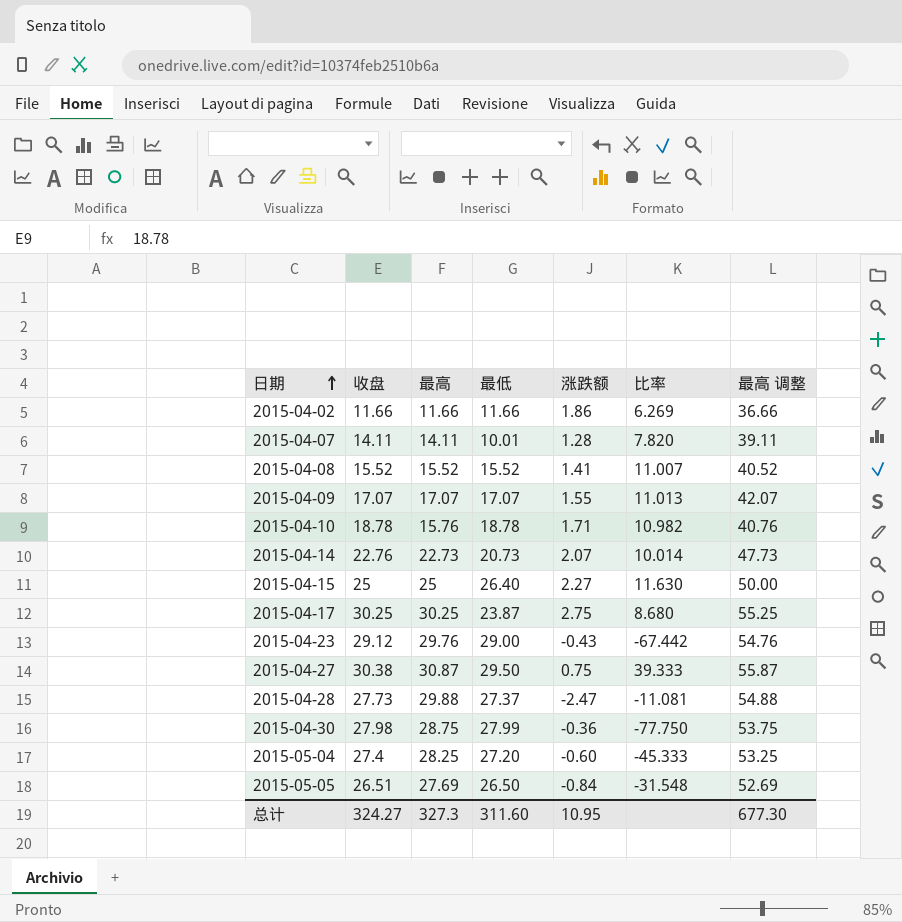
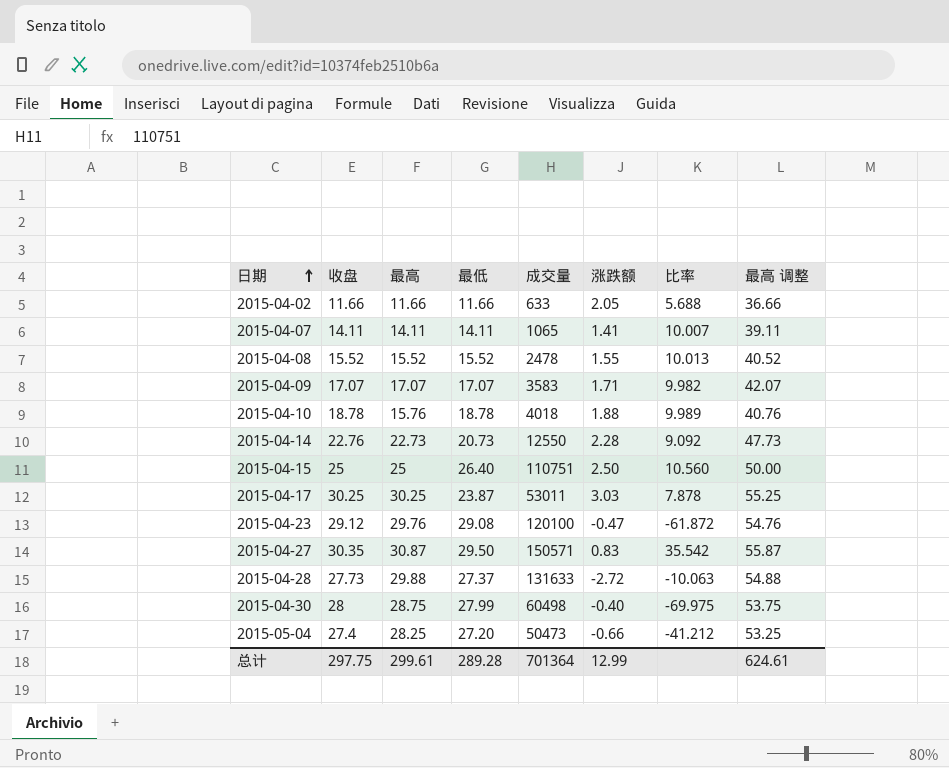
column 成交量 | position: none -> 5
row 2015-05-05: 26.51 | 27.69 | 26.50 | -0.84 | -31.548 | 52.69 -> none
2015-04-02 | 涨跌额: 1.86 -> 2.05
2015-04-02 | 比率: 6.269 -> 5.688
2015-04-07 | 最低: 10.01 -> 14.11
2015-04-07 | 涨跌额: 1.28 -> 1.41
2015-04-07 | 比率: 7.820 -> 10.007
2015-04-08 | 涨跌额: 1.41 -> 1.55
2015-04-08 | 比率: 11.007 -> 10.013
2015-04-09 | 涨跌额: 1.55 -> 1.71
2015-04-09 | 比率: 11.013 -> 9.982
2015-04-10 | 涨跌额: 1.71 -> 1.88
2015-04-10 | 比率: 10.982 -> 9.989
2015-04-14 | 涨跌额: 2.07 -> 2.28
2015-04-14 | 比率: 10.014 -> 9.092
2015-04-15 | 涨跌额: 2.27 -> 2.50
2015-04-15 | 比率: 11.630 -> 10.560
2015-04-17 | 涨跌额: 2.75 -> 3.03
2015-04-17 | 比率: 8.680 -> 7.878
2015-04-23 | 最低: 29.00 -> 29.08
2015-04-23 | 涨跌额: -0.43 -> -0.47
2015-04-23 | 比率: -67.442 -> -61.872
2015-04-27 | 收盘: 30.38 -> 30.35
2015-04-27 | 涨跌额: 0.75 -> 0.83
2015-04-27 | 比率: 39.333 -> 35.542
2015-04-28 | 涨跌额: -2.47 -> -2.72
2015-04-28 | 比率: -11.081 -> -10.063
2015-04-30 | 收盘: 27.98 -> 28
2015-04-30 | 涨跌额: -0.36 -> -0.40
2015-04-30 | 比率: -77.750 -> -69.975
2015-05-04 | 涨跌额: -0.60 -> -0.66
2015-05-04 | 比率: -45.333 -> -41.212
总计 | 收盘: 324.27 -> 297.75
总计 | 最高: 327.3 -> 299.61
总计 | 最低: 311.60 -> 289.28
总计 | 涨跌额: 10.95 -> 12.99
总计 | 最高 调整: 677.30 -> 624.61

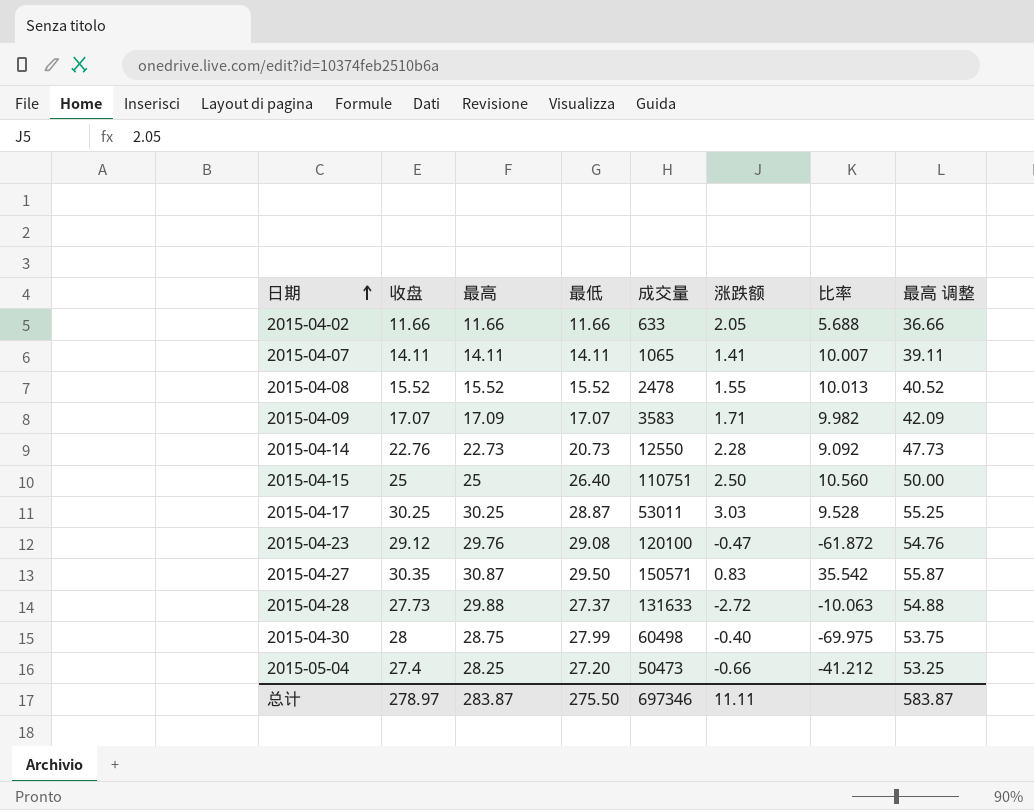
row 2015-04-10: 18.78 | 15.76 | 18.78 | 4018 | 1.88 | 9.989 | 40.76 -> none
2015-04-09 | 最高: 17.07 -> 17.09
2015-04-09 | 最高 调整: 42.07 -> 42.09
2015-04-17 | 最低: 23.87 -> 28.87
2015-04-17 | 比率: 7.878 -> 9.528
总计 | 收盘: 297.75 -> 278.97
总计 | 最高: 299.61 -> 283.87
总计 | 最低: 289.28 -> 275.50
总计 | 成交量: 701364 -> 697346
总计 | 涨跌额: 12.99 -> 11.11
总计 | 最高 调整: 624.61 -> 583.87

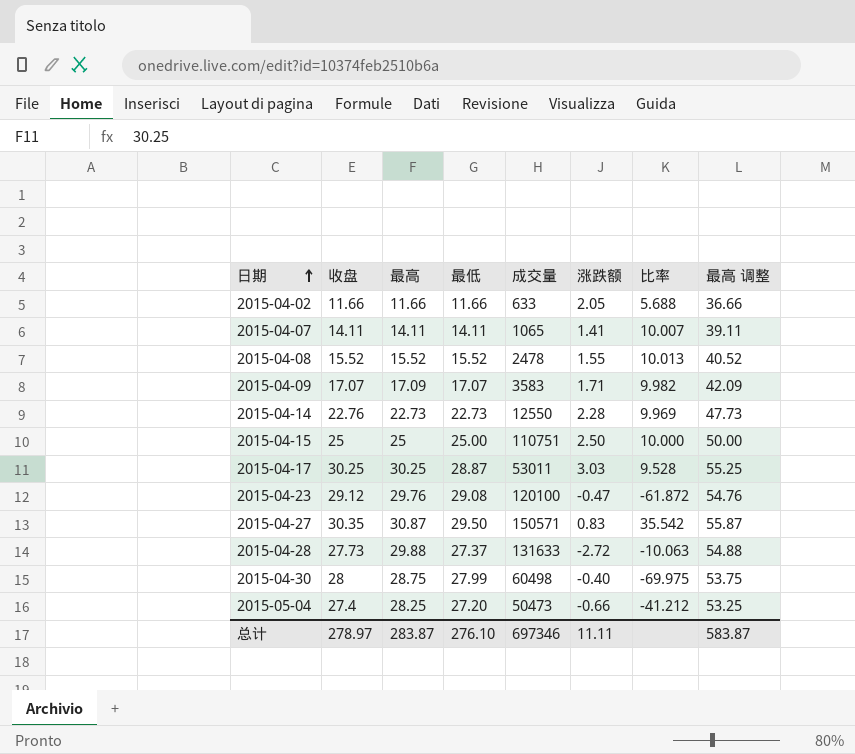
2015-04-14 | 最低: 20.73 -> 22.73
2015-04-14 | 比率: 9.092 -> 9.969
2015-04-15 | 最低: 26.40 -> 25.00
2015-04-15 | 比率: 10.560 -> 10.000
总计 | 最低: 275.50 -> 276.10

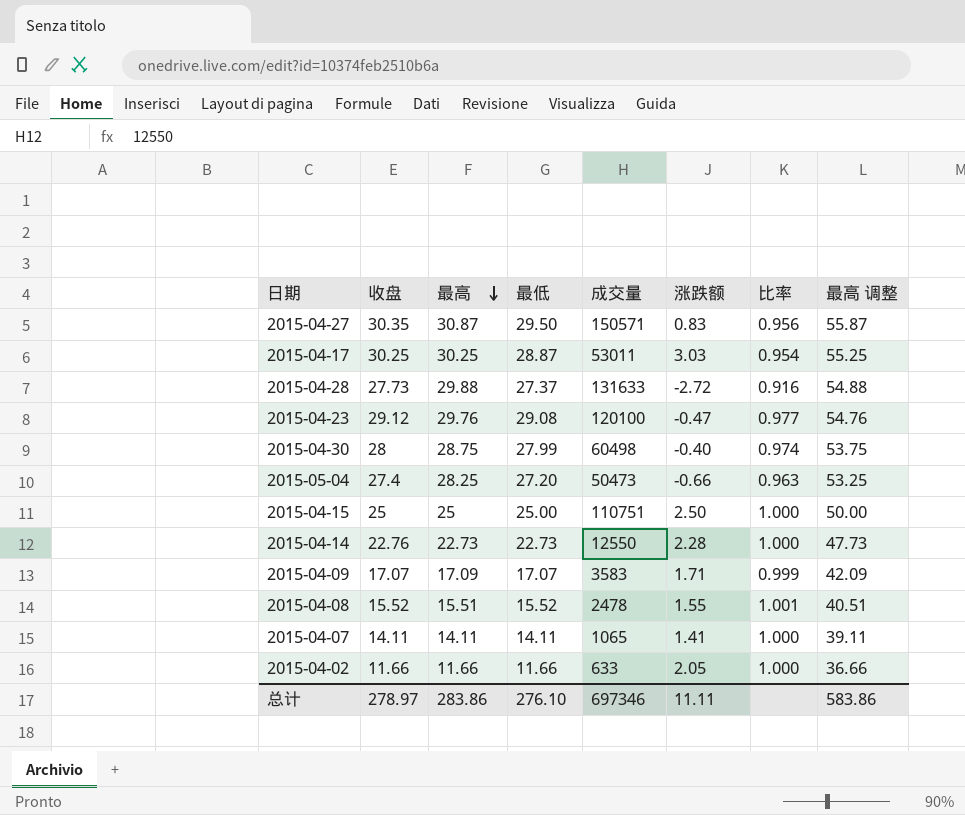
row order: 日期 ascending -> 最高 descending
column 比率 | formula: [最低] / [涨跌额] -> [最低] / [最高]
2015-04-08 | 最高: 15.52 -> 15.51
2015-04-08 | 最高 调整: 40.52 -> 40.51
总计 | 最高: 283.87 -> 283.86
总计 | 最高 调整: 583.87 -> 583.86

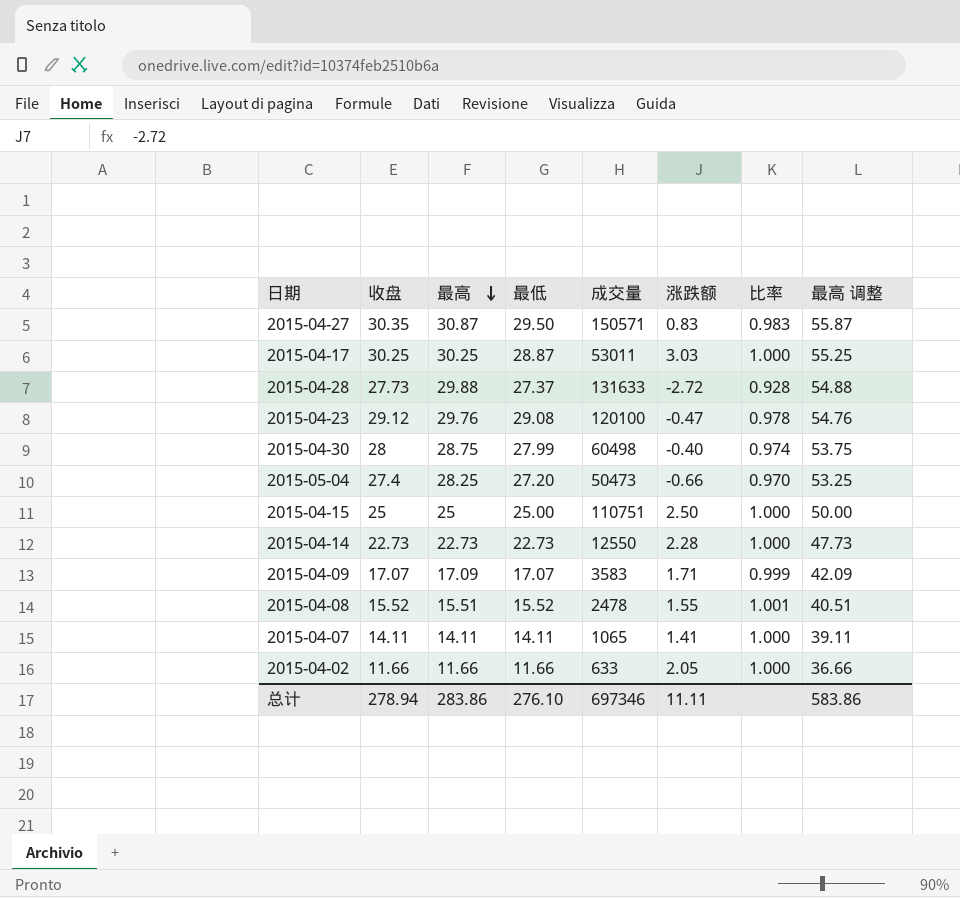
column 比率 | formula: [最低] / [最高] -> [收盘] / [最高]
2015-04-14 | 收盘: 22.76 -> 22.73
总计 | 收盘: 278.97 -> 278.94

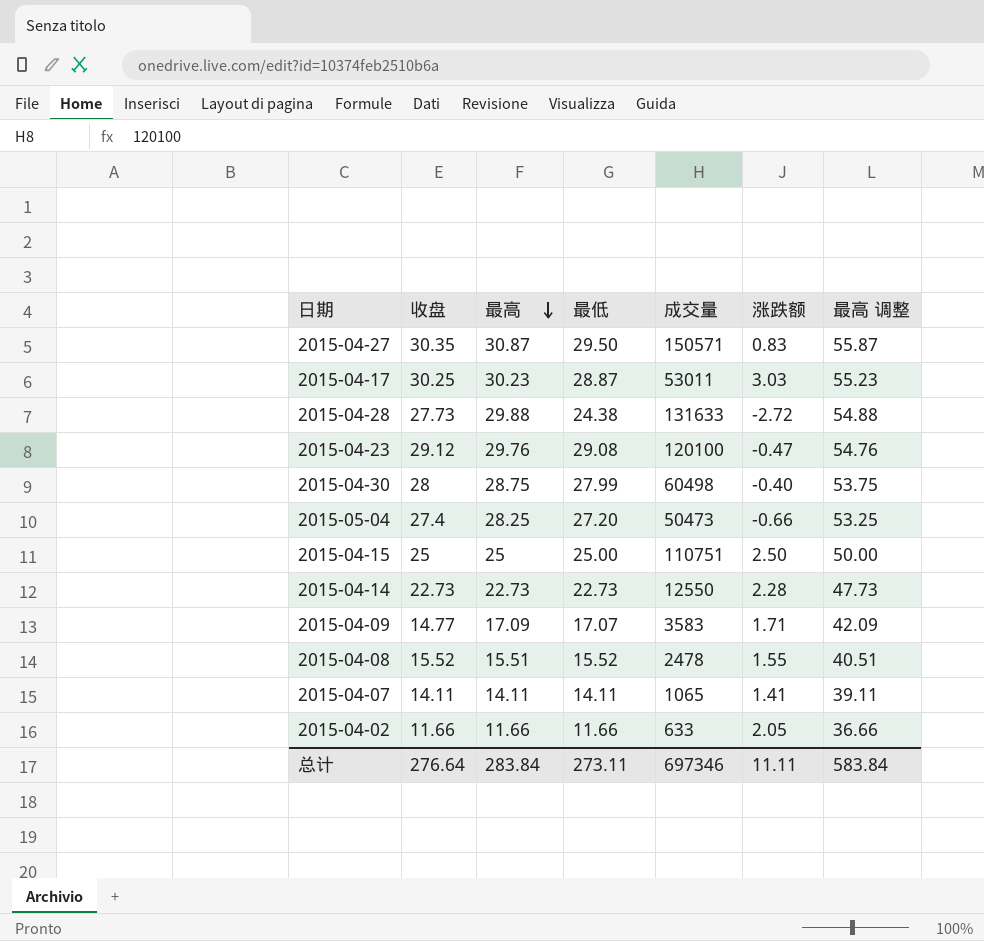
column 比率 | formula: [收盘] / [最高] -> none
2015-04-17 | 最高: 30.25 -> 30.23
2015-04-17 | 最高 调整: 55.25 -> 55.23
2015-04-28 | 最低: 27.37 -> 24.38
2015-04-09 | 收盘: 17.07 -> 14.77
总计 | 收盘: 278.94 -> 276.64
总计 | 最高: 283.86 -> 283.84
总计 | 最低: 276.10 -> 273.11
总计 | 最高 调整: 583.86 -> 583.84

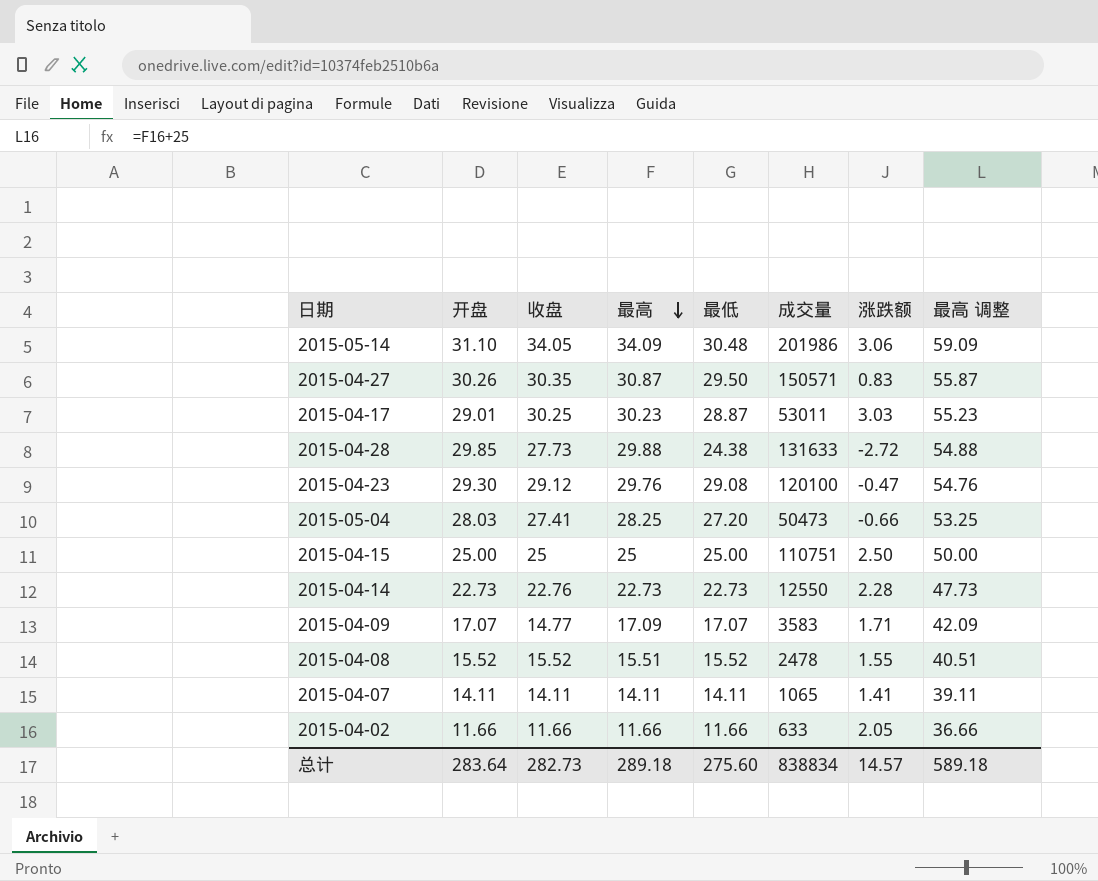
column 开盘 | position: none -> 2
row 2015-04-30: 28 | 28.75 | 27.99 | 60498 | -0.40 | 53.75 -> none
row 2015-05-14: none -> 31.10 | 34.05 | 34.09 | 30.48 | 201986 | 3.06 | 59.09
2015-05-04 | 收盘: 27.4 -> 27.41
2015-04-14 | 收盘: 22.73 -> 22.76
总计 | 收盘: 276.64 -> 282.73
总计 | 最高: 283.84 -> 289.18
总计 | 最低: 273.11 -> 275.60
总计 | 成交量: 697346 -> 838834
总计 | 涨跌额: 11.11 -> 14.57
总计 | 最高 调整: 583.84 -> 589.18

